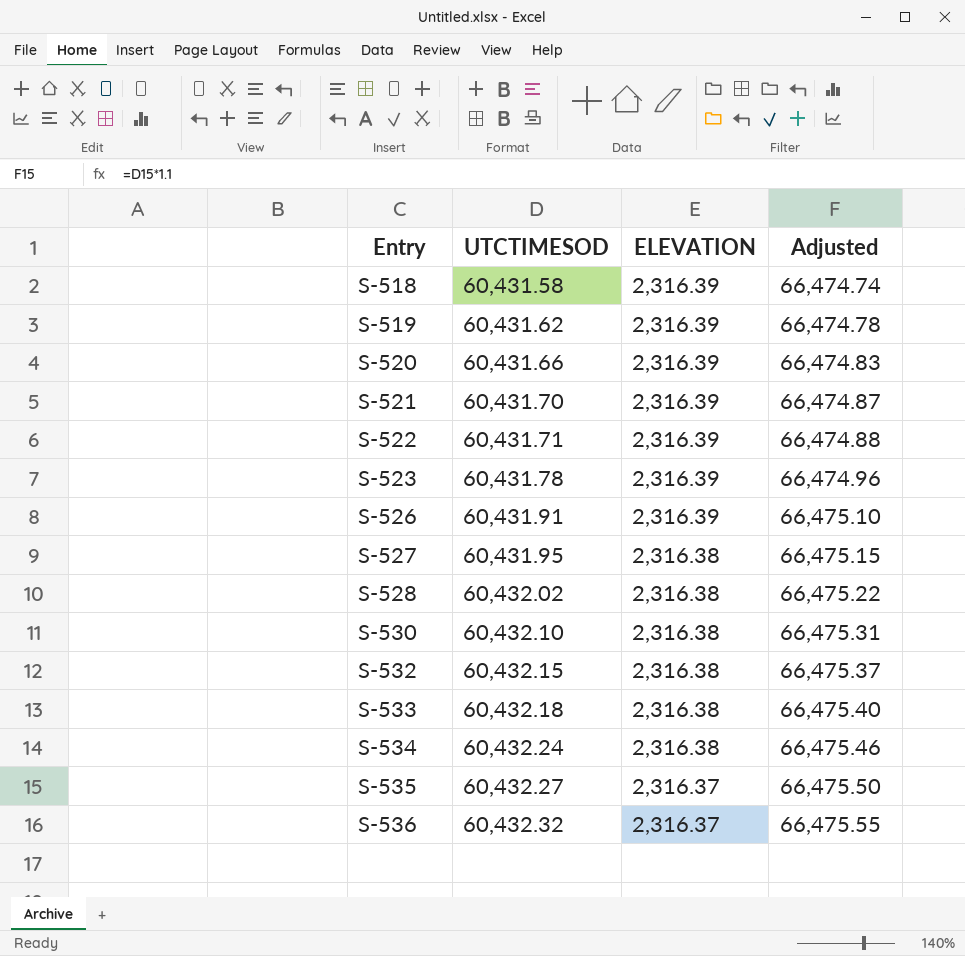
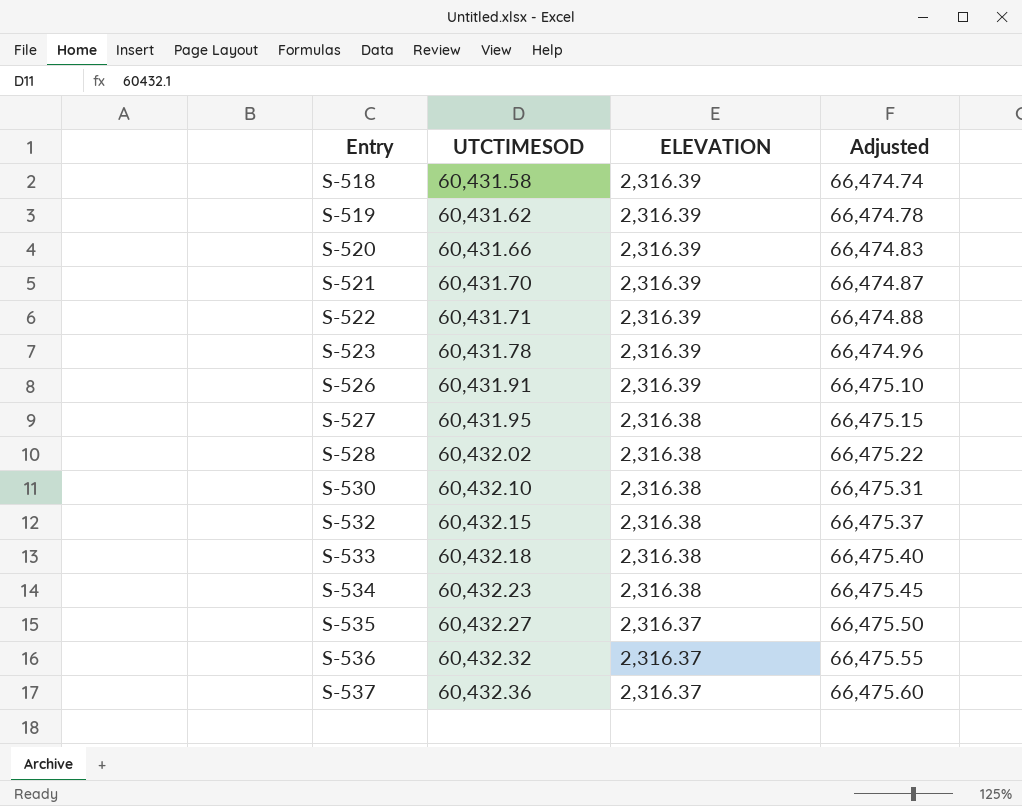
S-534 | UTCTIMESOD: 60,432.24 -> 60,432.23
S-534 | Adjusted: 66,475.46 -> 66,475.45
row S-537: none -> 60,432.36 | 2,316.37 | 66,475.60

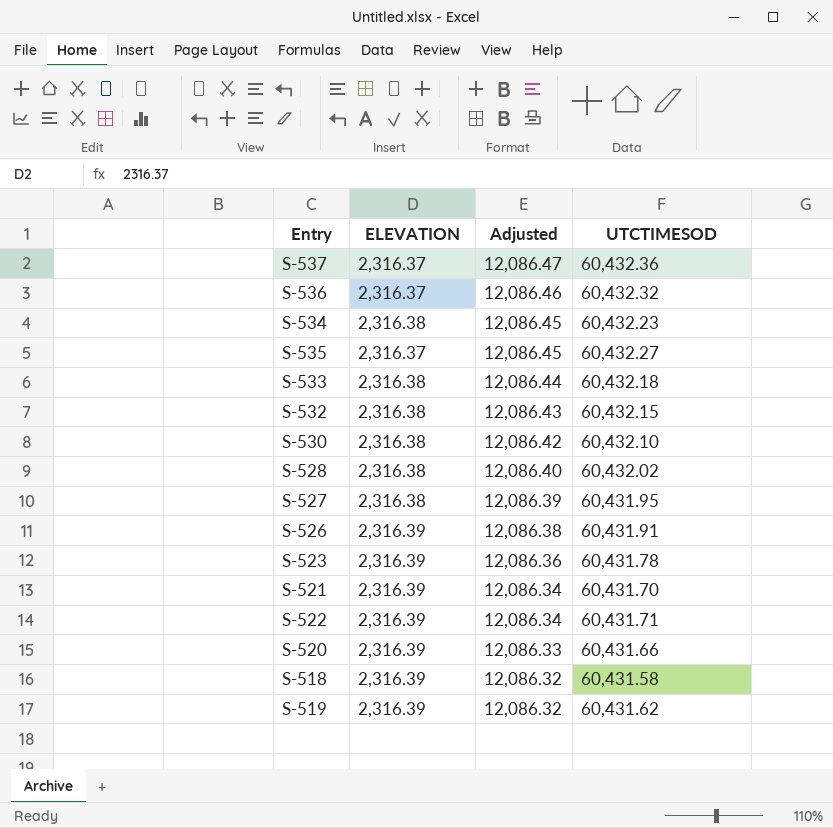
row order: Entry ascending -> Adjusted descending
column Adjusted | formula: [UTCTIMESOD] * 1.1 -> [UTCTIMESOD] * 0.2
column UTCTIMESOD | position: 2 -> 4

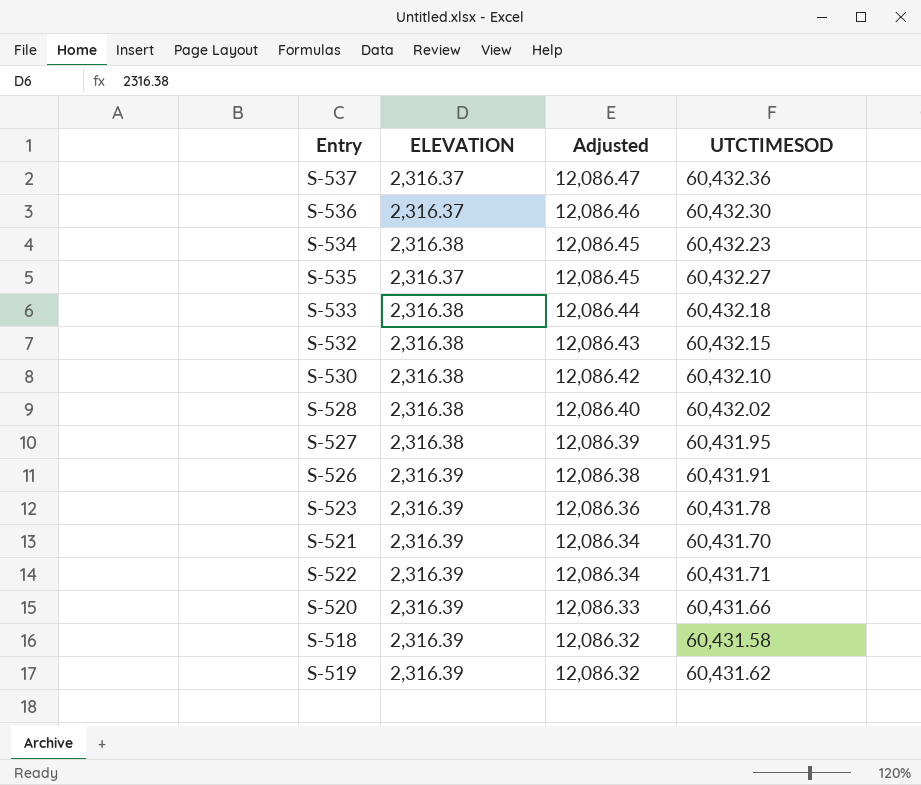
S-536 | UTCTIMESOD: 60,432.32 -> 60,432.30

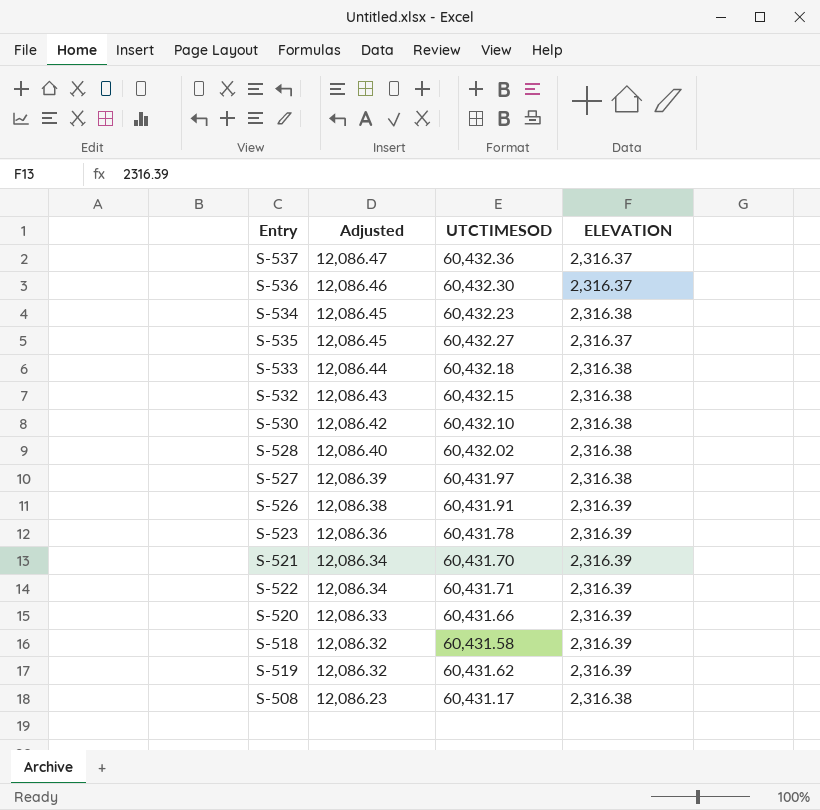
column ELEVATION | position: 2 -> 4
S-527 | UTCTIMESOD: 60,431.95 -> 60,431.97
row S-508: none -> 12,086.23 | 60,431.17 | 2,316.38

